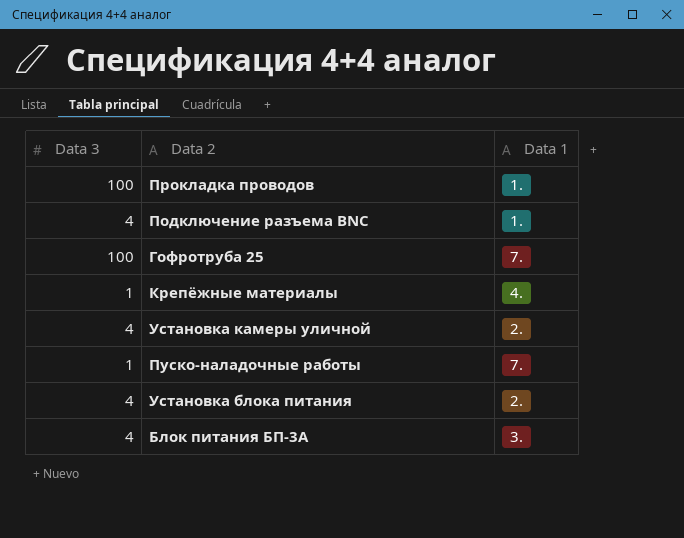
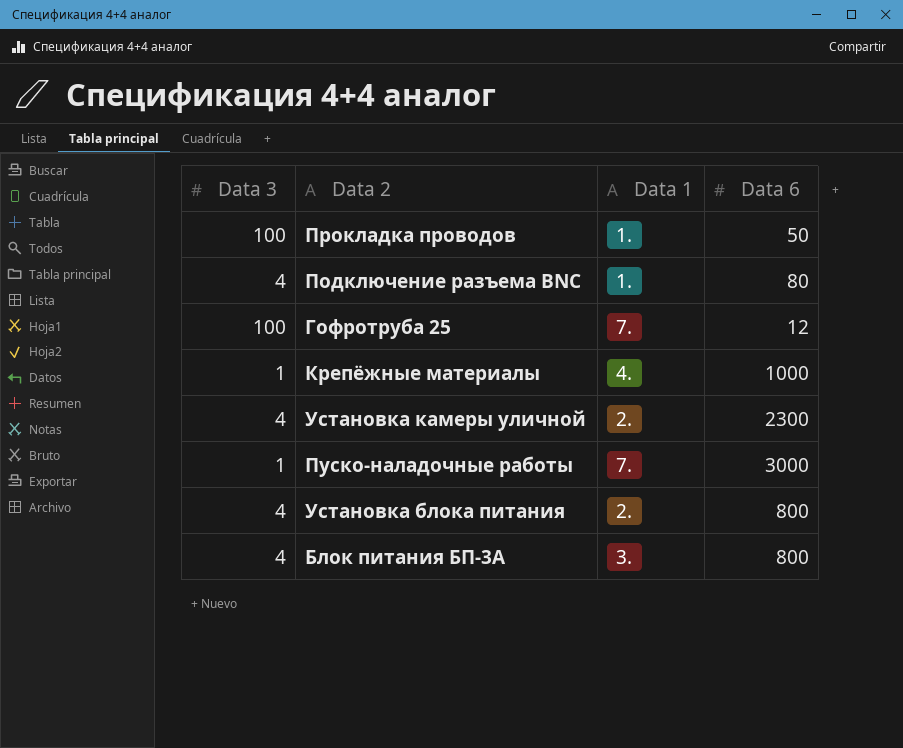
column Data 6 | position: none -> 4

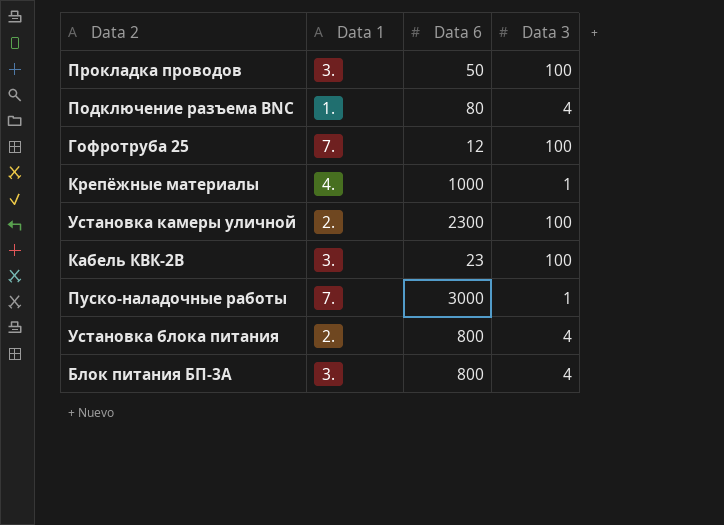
column Data 3 | position: 1 -> 4
Прокладка проводов | Data 1: 1. -> 3.
Установка камеры уличной | Data 3: 4 -> 100
row Кабель КВК-2В: none -> 3. | 23 | 100

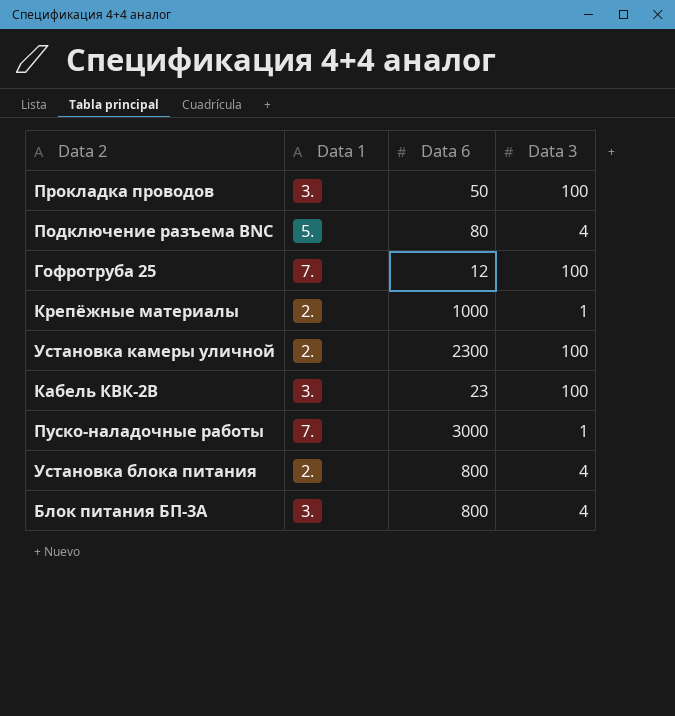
Подключение разъема BNC | Data 1: 1. -> 5.
Крепёжные материалы | Data 1: 4. -> 2.

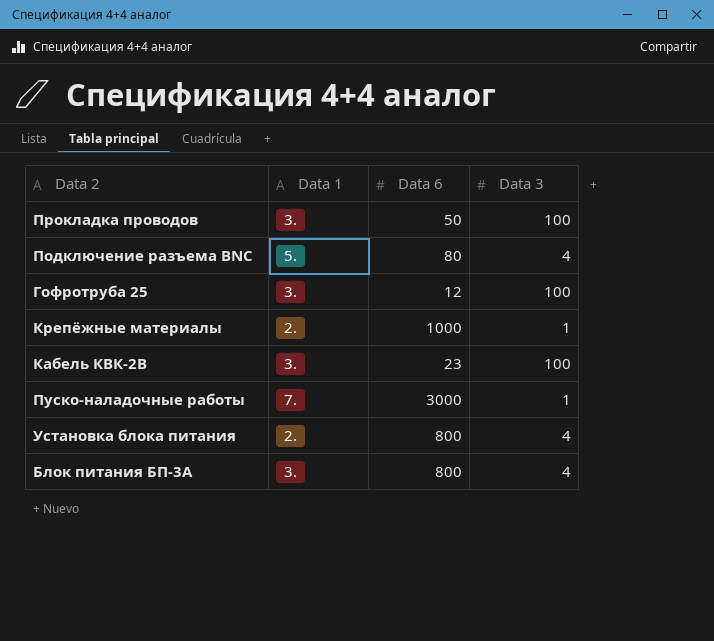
row Установка камеры уличной: 2. | 2300 | 100 -> none
Гофротруба 25 | Data 1: 7. -> 3.

